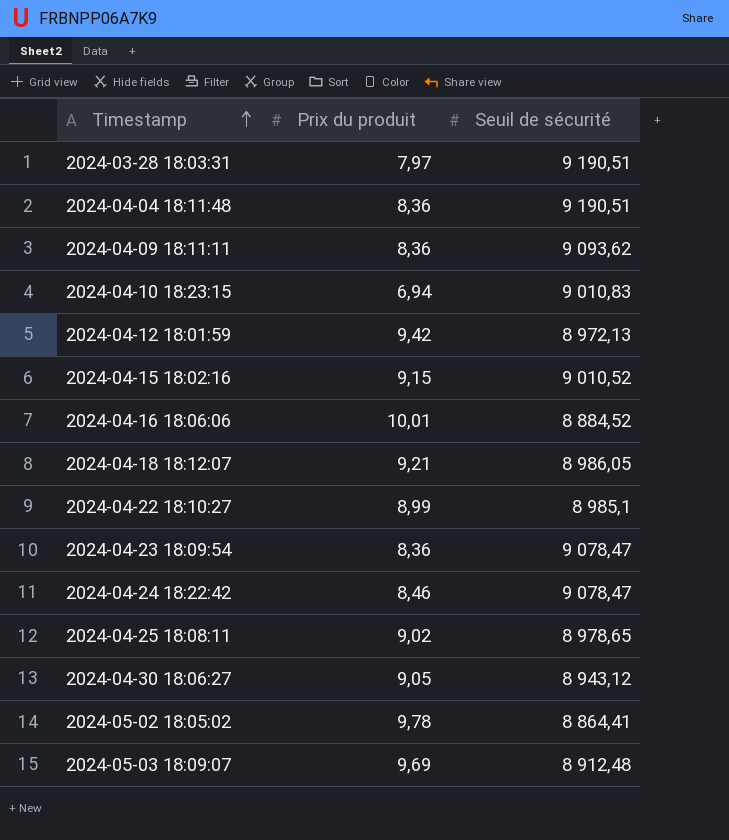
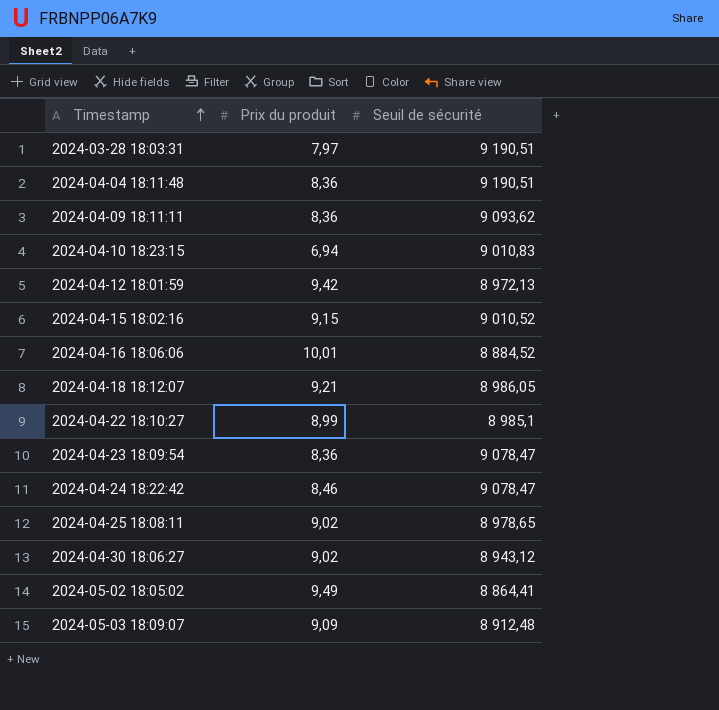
2024-04-30 18:06:27 | Prix du produit: 9,05 -> 9,02
2024-05-02 18:05:02 | Prix du produit: 9,78 -> 9,49
2024-05-03 18:09:07 | Prix du produit: 9,69 -> 9,09

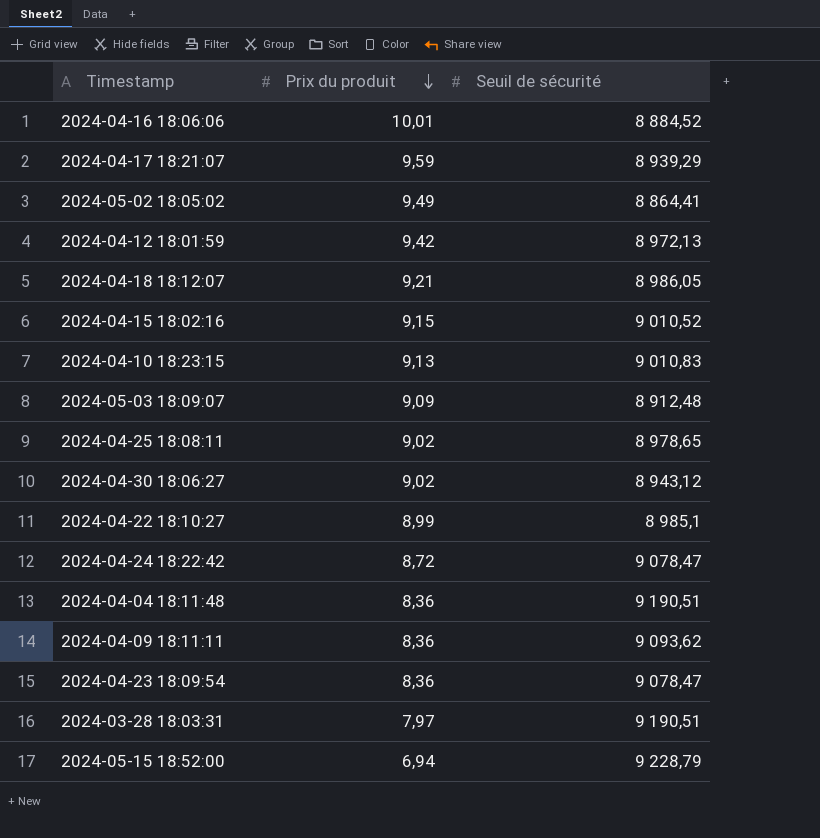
row order: Timestamp ascending -> Prix du produit descending
row 2024-04-17 18:21:07: none -> 9,59 | 8 939,29
2024-04-10 18:23:15 | Prix du produit: 6,94 -> 9,13
2024-04-24 18:22:42 | Prix du produit: 8,46 -> 8,72
row 2024-05-15 18:52:00: none -> 6,94 | 9 228,79

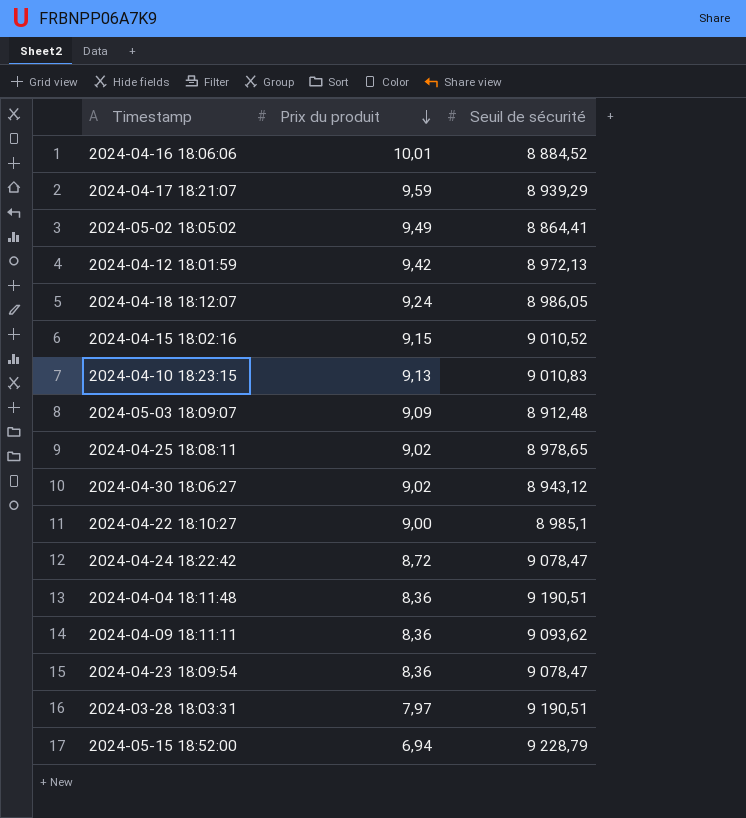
2024-04-18 18:12:07 | Prix du produit: 9,21 -> 9,24
2024-04-22 18:10:27 | Prix du produit: 8,99 -> 9,00

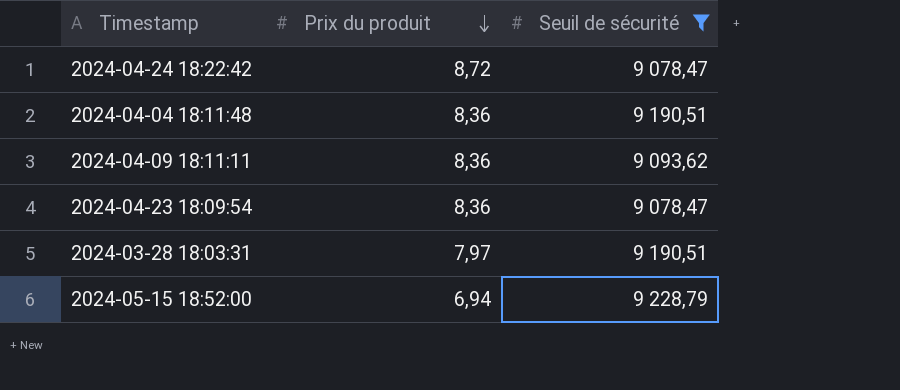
filter: none -> Seuil de sécurité >= 9 078,47

